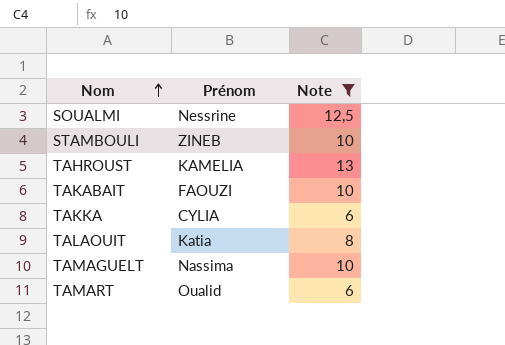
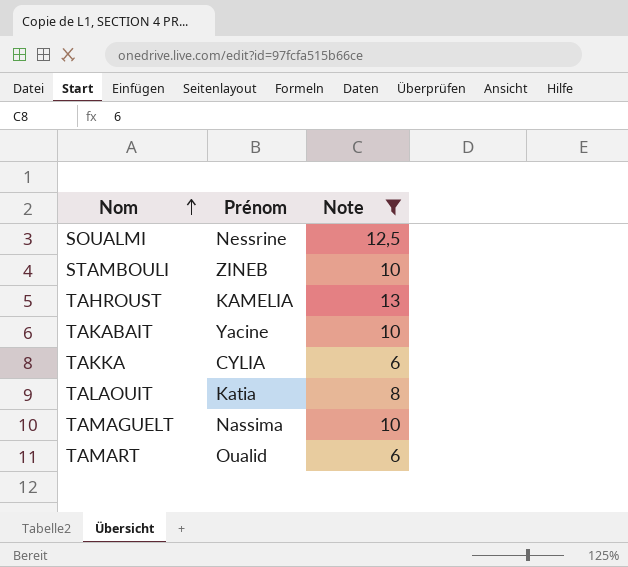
TAKABAIT | Prénom: FAOUZI -> Yacine

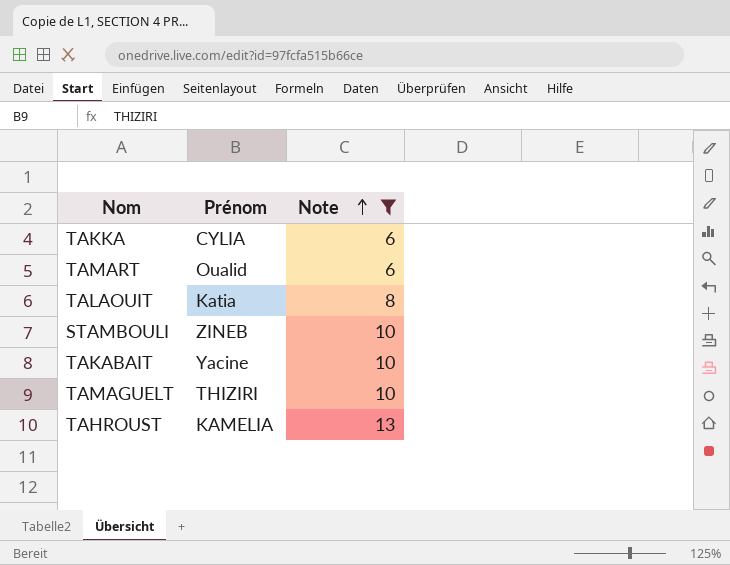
row order: Nom ascending -> Note ascending
row SOUALMI: Nessrine | 12,5 -> none
TAMAGUELT | Prénom: Nassima -> THIZIRI

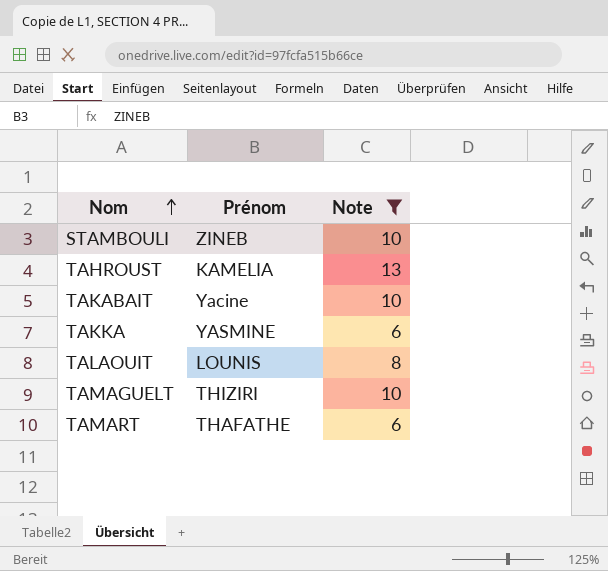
row order: Note ascending -> Nom ascending
TAKKA | Prénom: CYLIA -> YASMINE
TALAOUIT | Prénom: Katia -> LOUNIS
TAMART | Prénom: Oualid -> THAFATHE

